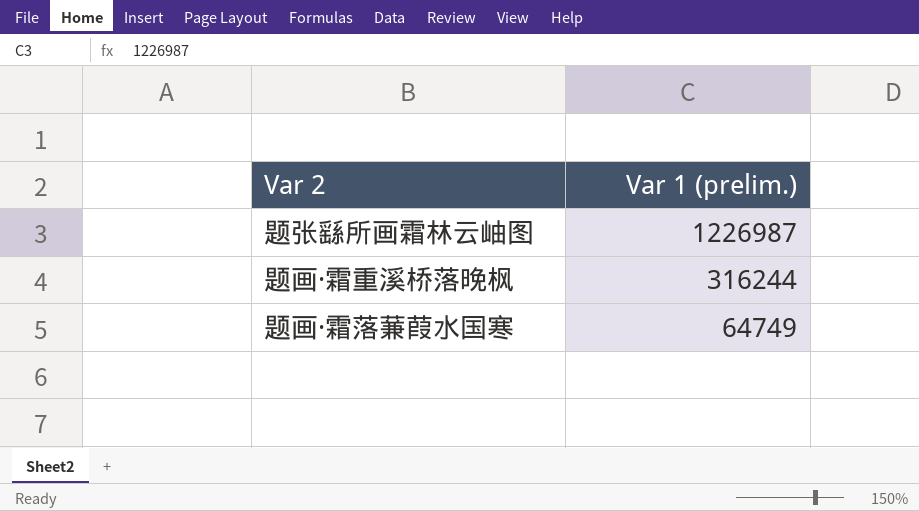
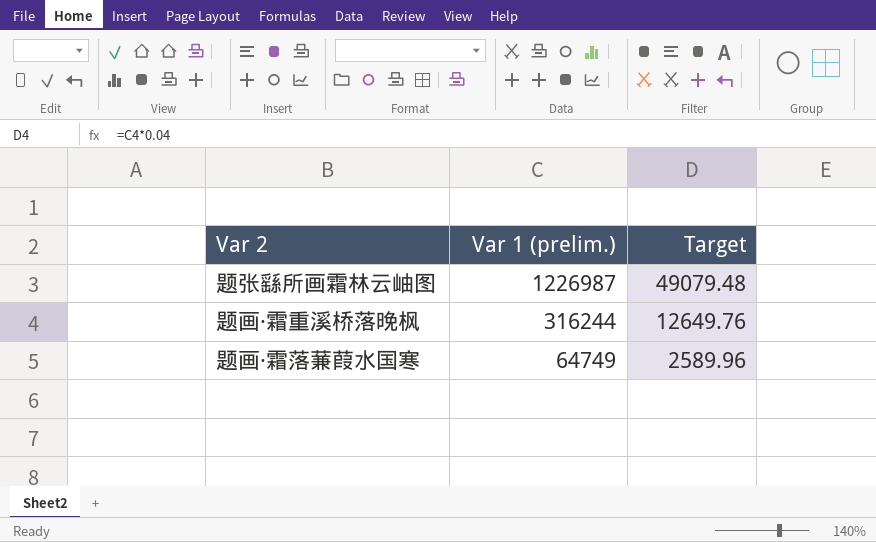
column Target | formula: none -> [Var 1 (prelim.)] * 0.04

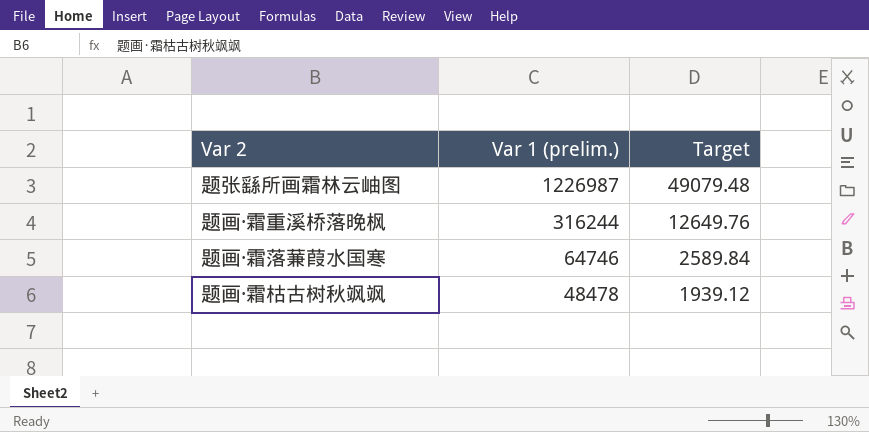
题画·霜落蒹葭水国寒 | Var 1 (prelim.): 64749 -> 64746
题画·霜落蒹葭水国寒 | Target: 2589.96 -> 2589.84
row 题画·霜枯古树秋飒飒: none -> 48478 | 1939.12

